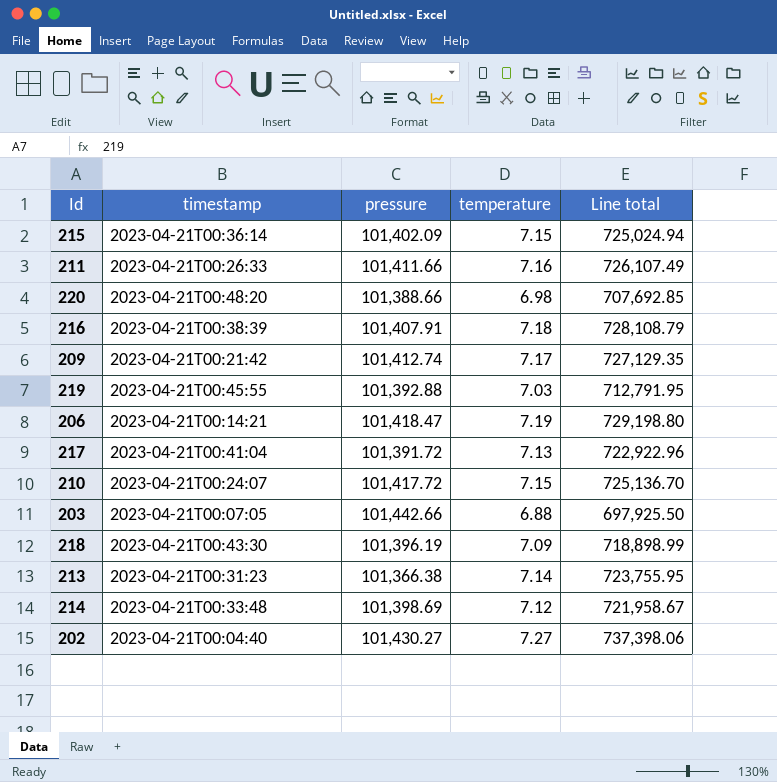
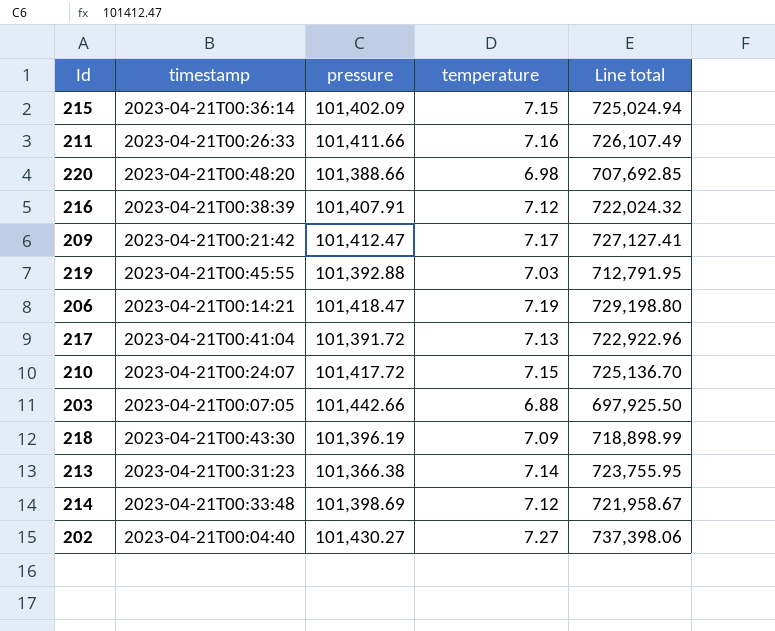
216 | temperature: 7.18 -> 7.12
216 | Line total: 728,108.79 -> 722,024.32
209 | pressure: 101,412.74 -> 101,412.47
209 | Line total: 727,129.35 -> 727,127.41

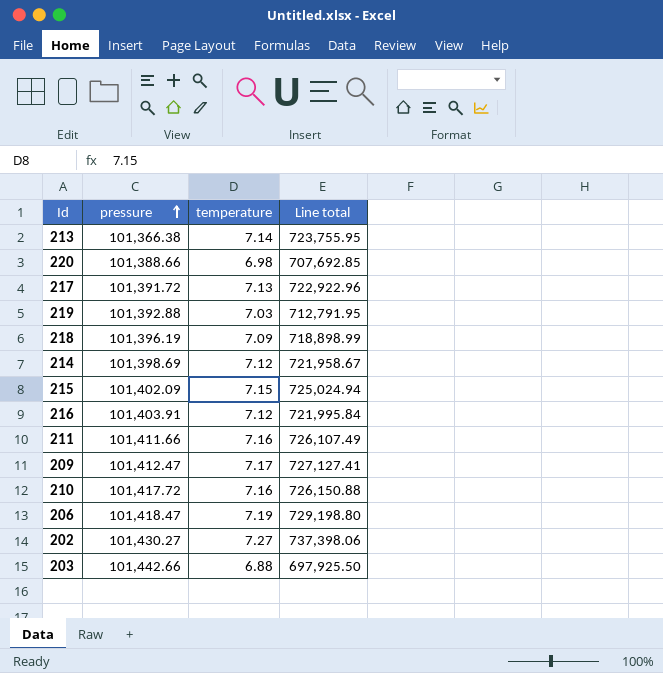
row order: none -> pressure ascending
column timestamp | position: 2 -> none
216 | pressure: 101,407.91 -> 101,403.91
216 | Line total: 722,024.32 -> 721,995.84
210 | temperature: 7.15 -> 7.16
210 | Line total: 725,136.70 -> 726,150.88

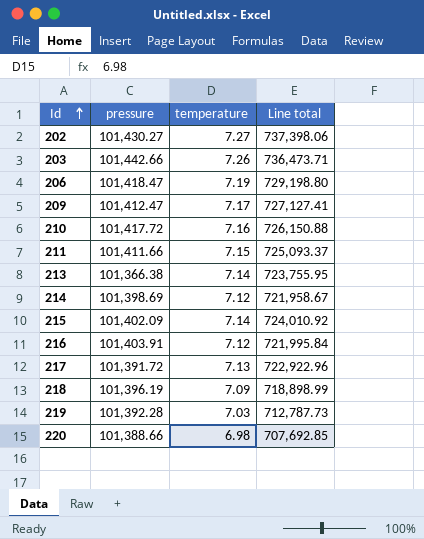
row order: pressure ascending -> Id ascending
203 | temperature: 6.88 -> 7.26
203 | Line total: 697,925.50 -> 736,473.71
211 | temperature: 7.16 -> 7.15
211 | Line total: 726,107.49 -> 725,093.37
215 | temperature: 7.15 -> 7.14
215 | Line total: 725,024.94 -> 724,010.92
219 | pressure: 101,392.88 -> 101,392.28
219 | Line total: 712,791.95 -> 712,787.73

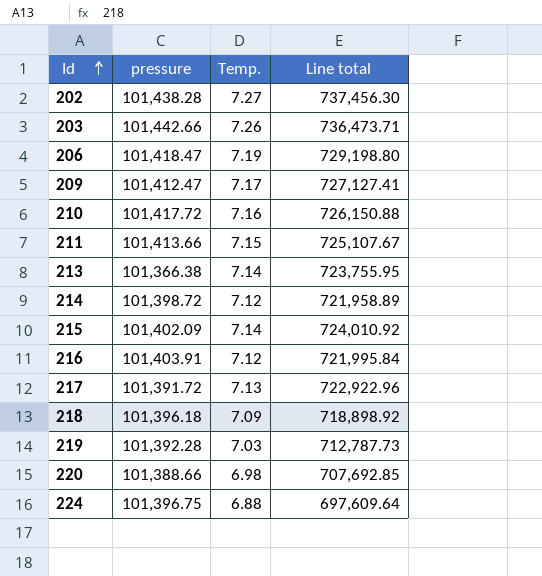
column name: temperature -> Temp.
202 | pressure: 101,430.27 -> 101,438.28
202 | Line total: 737,398.06 -> 737,456.30
211 | pressure: 101,411.66 -> 101,413.66
211 | Line total: 725,093.37 -> 725,107.67
214 | pressure: 101,398.69 -> 101,398.72
214 | Line total: 721,958.67 -> 721,958.89
218 | pressure: 101,396.19 -> 101,396.18
218 | Line total: 718,898.99 -> 718,898.92
row 224: none -> 101,396.75 | 6.88 | 697,609.64

